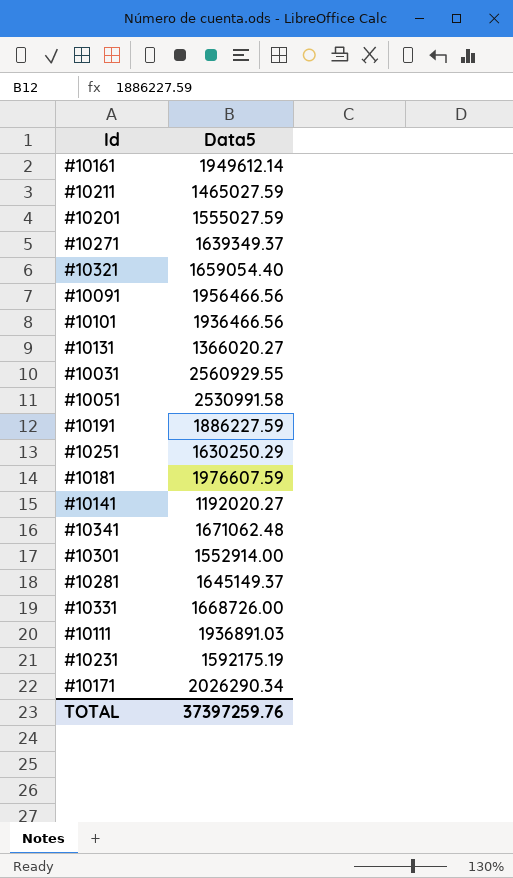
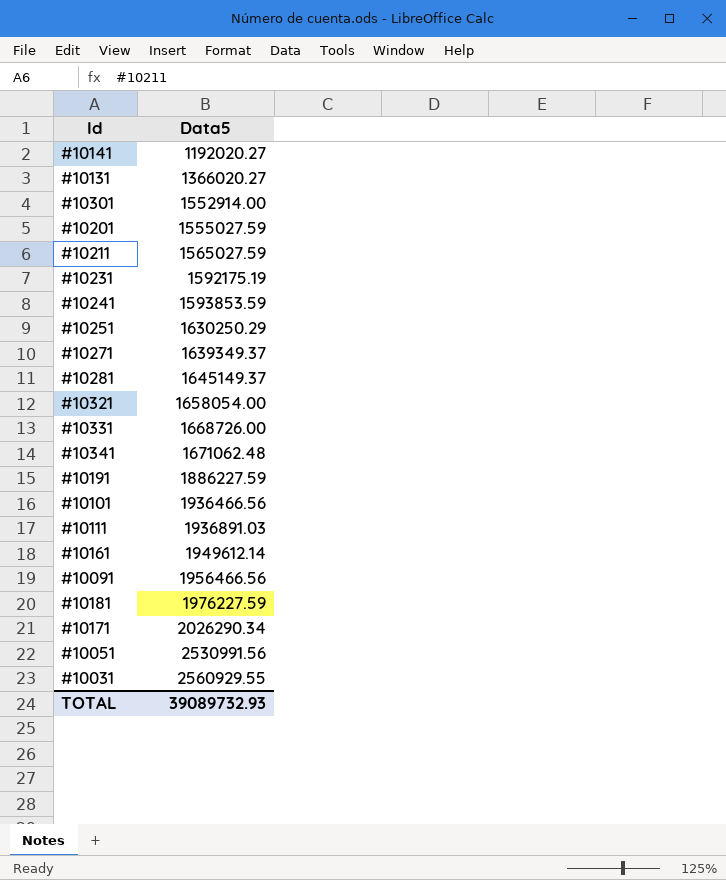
row order: none -> Data5 ascending
#10211 | Data5: 1465027.59 -> 1565027.59
row #10241: none -> 1593853.59
#10321 | Data5: 1659054.40 -> 1658054.00
#10181 | Data5: 1976607.59 -> 1976227.59
#10051 | Data5: 2530991.58 -> 2530991.56
TOTAL | Data5: 37397259.76 -> 39089732.93

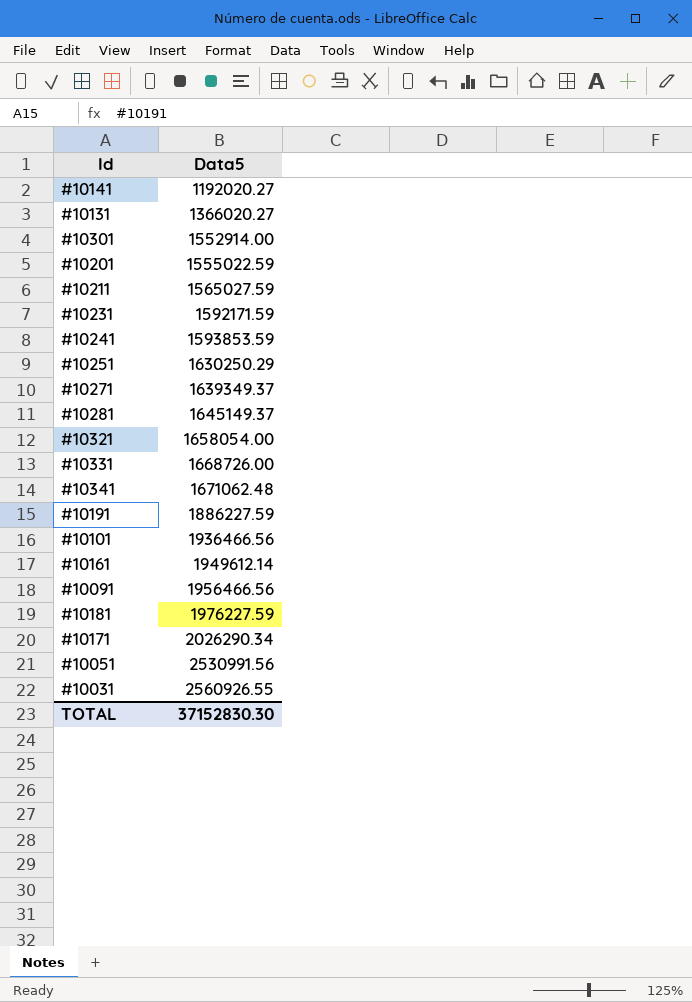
row #10111: 1936891.03 -> none
#10201 | Data5: 1555027.59 -> 1555022.59
#10231 | Data5: 1592175.19 -> 1592171.59
#10031 | Data5: 2560929.55 -> 2560926.55
TOTAL | Data5: 39089732.93 -> 37152830.30

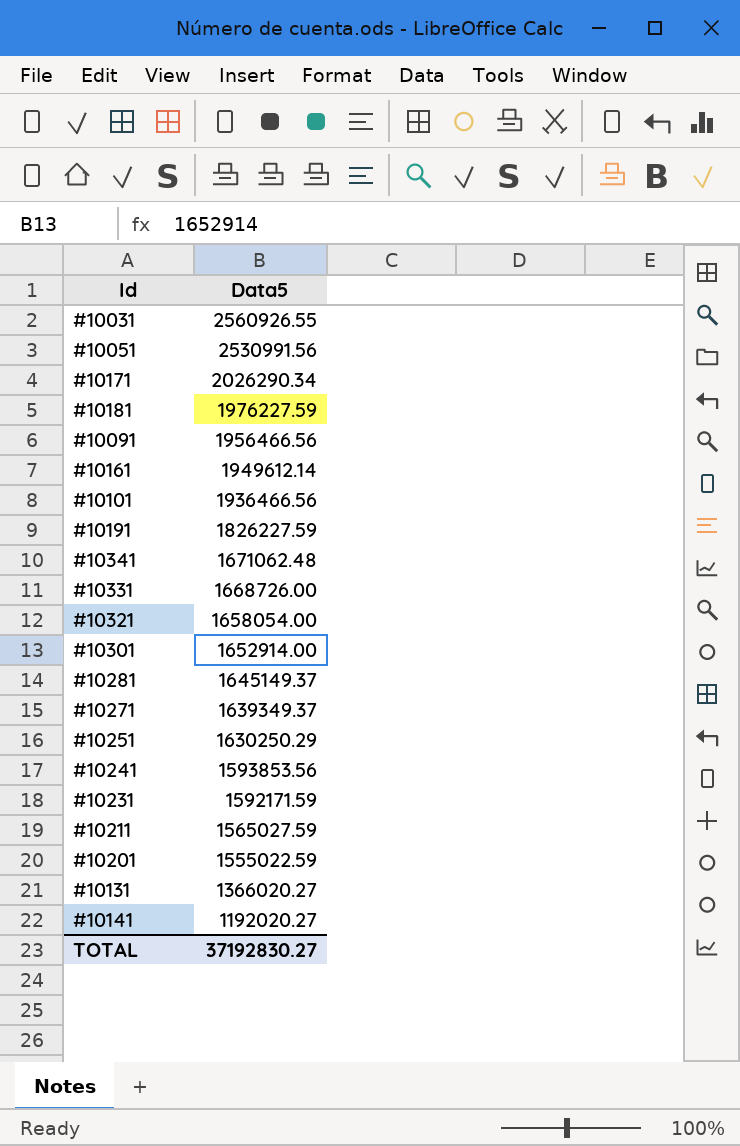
row order: Data5 ascending -> Data5 descending
#10191 | Data5: 1886227.59 -> 1826227.59
#10301 | Data5: 1552914.00 -> 1652914.00
#10241 | Data5: 1593853.59 -> 1593853.56
TOTAL | Data5: 37152830.30 -> 37192830.27

